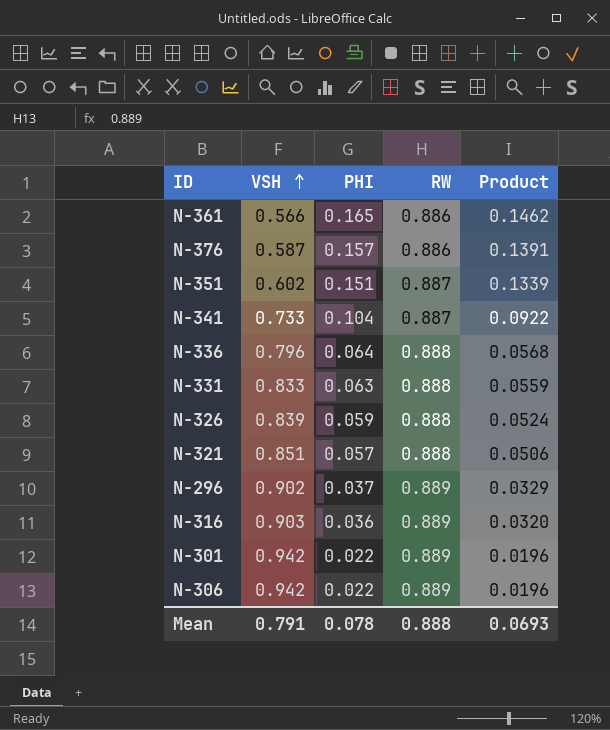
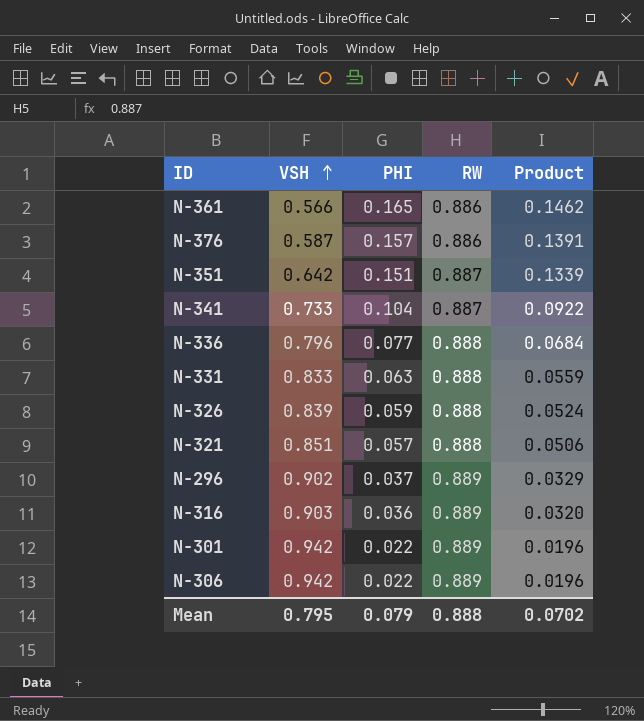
N-351 | VSH: 0.602 -> 0.642
N-336 | PHI: 0.064 -> 0.077
N-336 | Product: 0.0568 -> 0.0684
Mean | VSH: 0.791 -> 0.795
Mean | PHI: 0.078 -> 0.079
Mean | Product: 0.0693 -> 0.0702

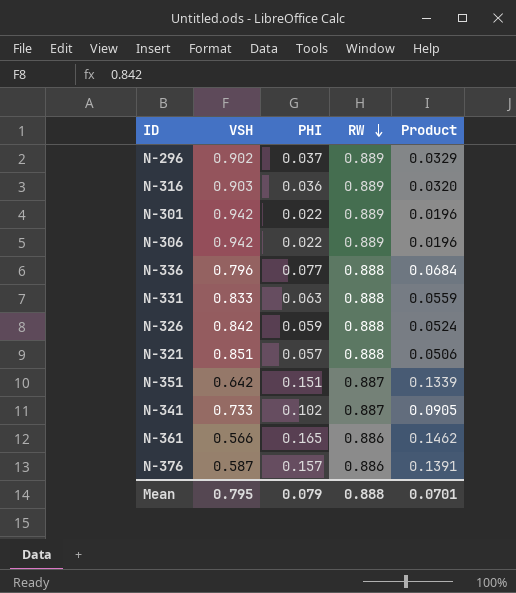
row order: VSH ascending -> RW descending
N-326 | VSH: 0.839 -> 0.842
N-341 | PHI: 0.104 -> 0.102
N-341 | Product: 0.0922 -> 0.0905
Mean | Product: 0.0702 -> 0.0701

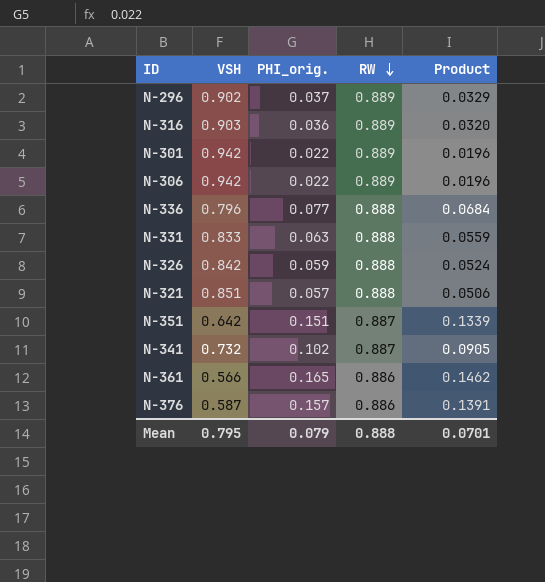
column name: PHI -> PHI_orig.
N-341 | VSH: 0.733 -> 0.732

